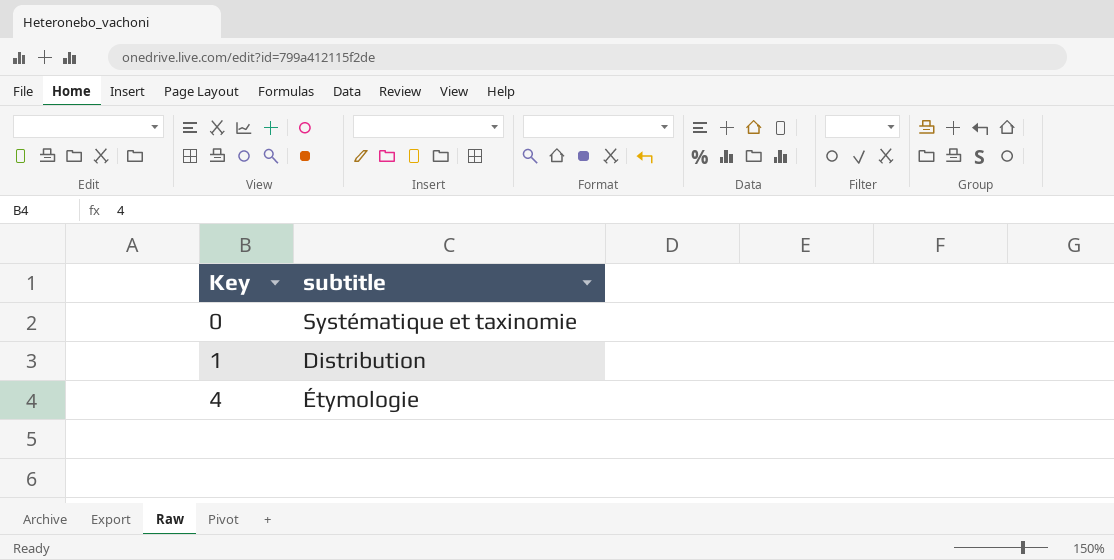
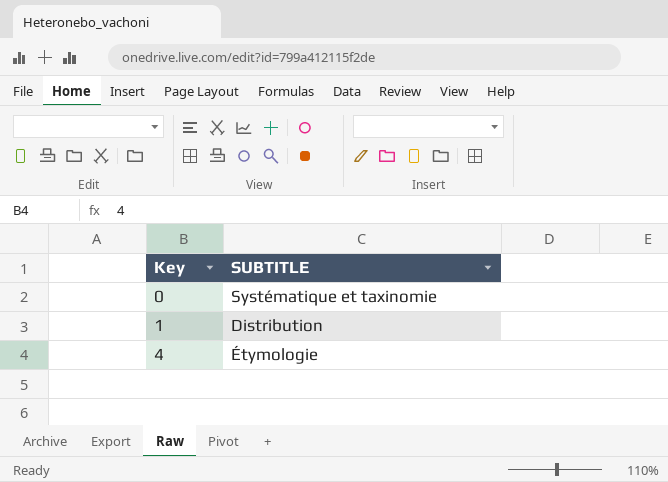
column name: subtitle -> SUBTITLE

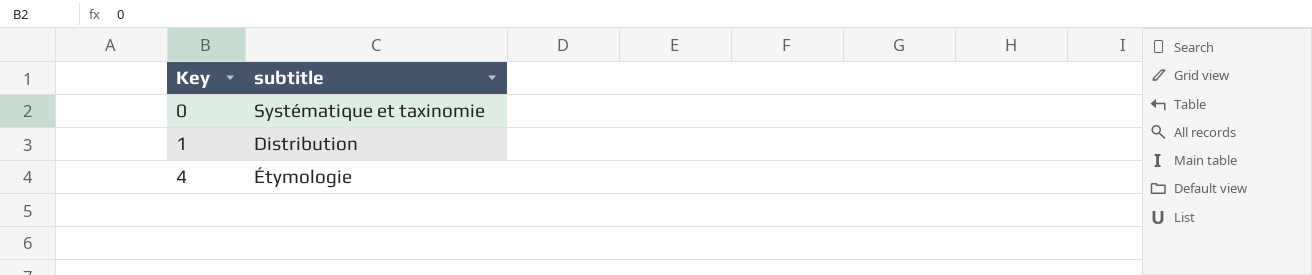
column name: SUBTITLE -> subtitle

